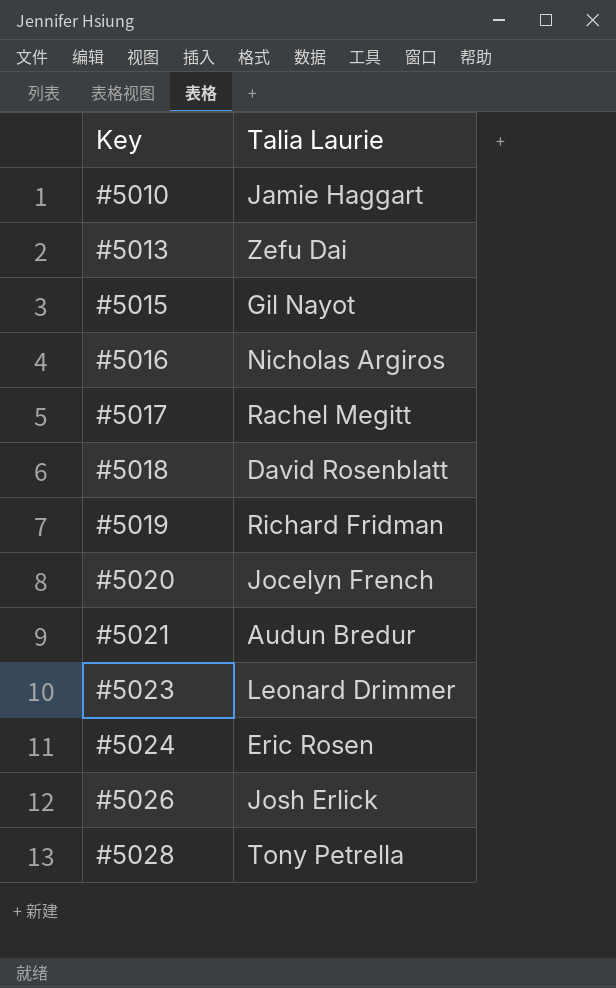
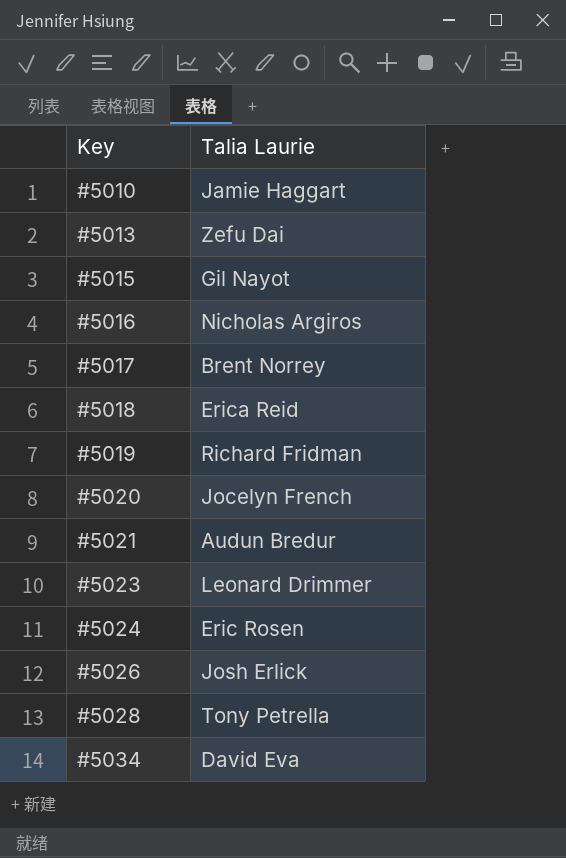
#5017 | Talia Laurie: Rachel Megitt -> Brent Norrey
#5018 | Talia Laurie: David Rosenblatt -> Erica Reid
row #5034: none -> David Eva

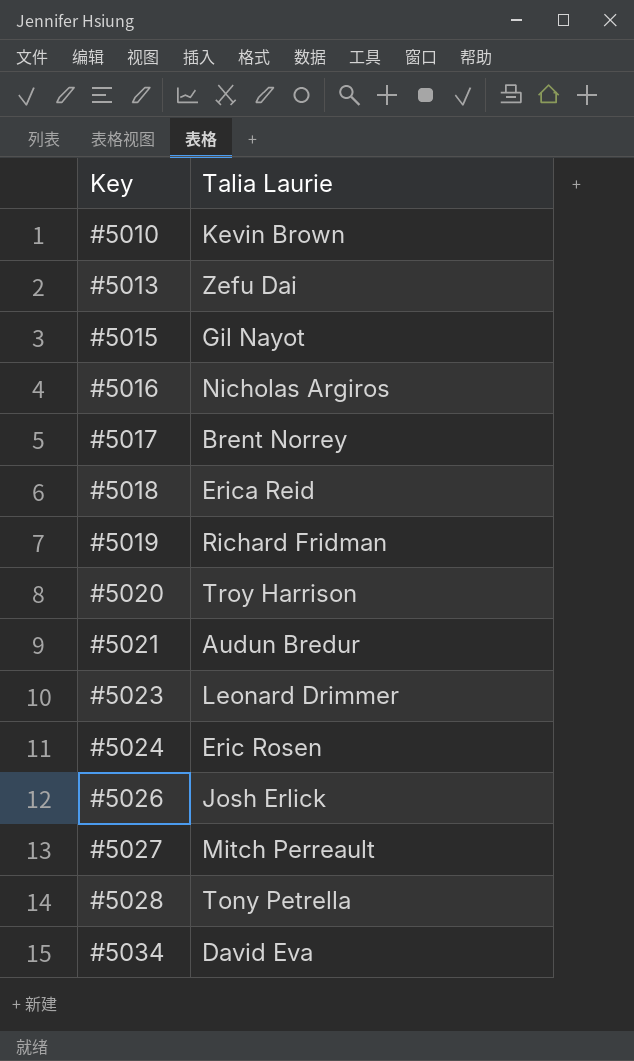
#5010 | Talia Laurie: Jamie Haggart -> Kevin Brown
#5020 | Talia Laurie: Jocelyn French -> Troy Harrison
row #5027: none -> Mitch Perreault

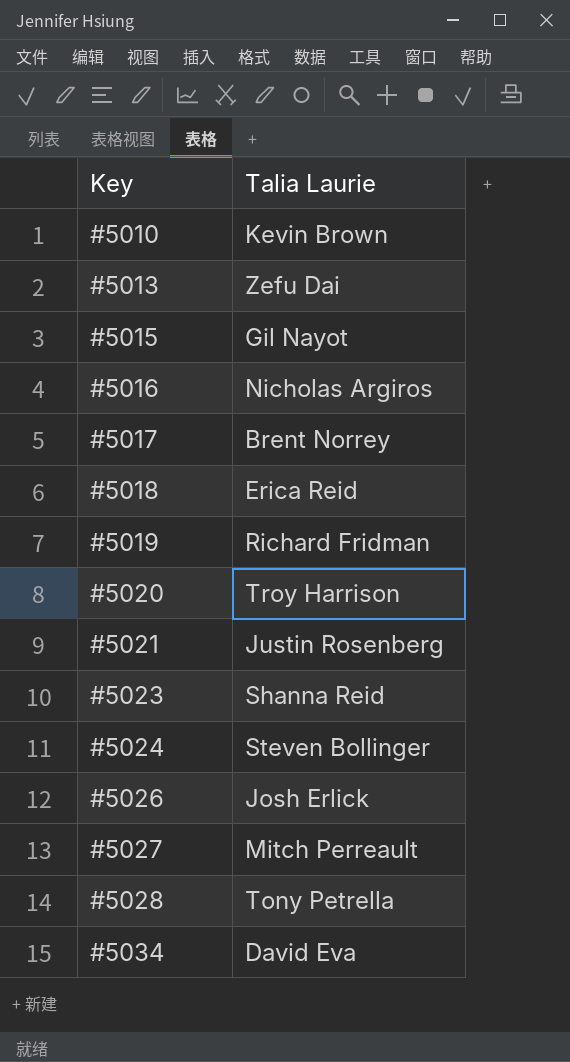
#5021 | Talia Laurie: Audun Bredur -> Justin Rosenberg
#5023 | Talia Laurie: Leonard Drimmer -> Shanna Reid
#5024 | Talia Laurie: Eric Rosen -> Steven Bollinger

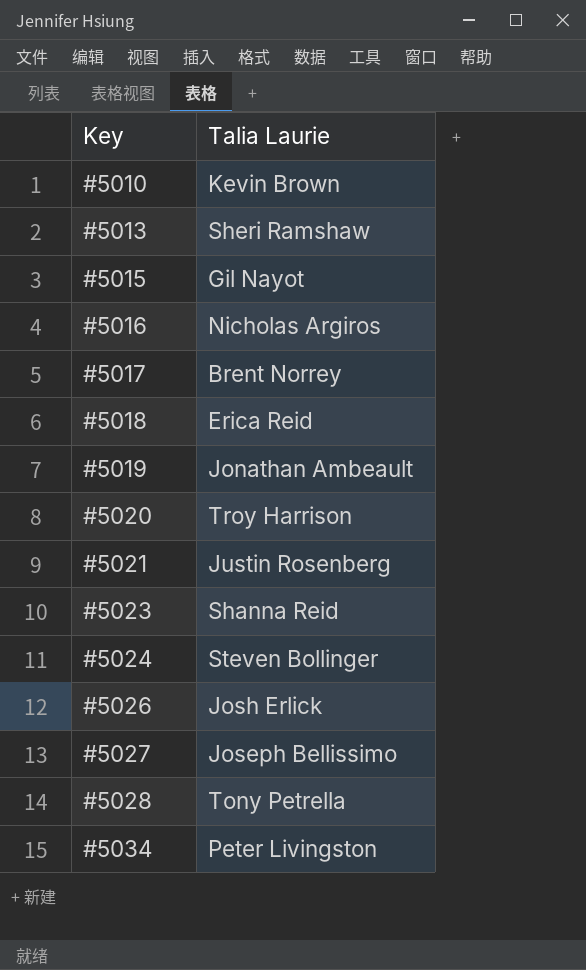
#5013 | Talia Laurie: Zefu Dai -> Sheri Ramshaw
#5019 | Talia Laurie: Richard Fridman -> Jonathan Ambeault
#5027 | Talia Laurie: Mitch Perreault -> Joseph Bellissimo
#5034 | Talia Laurie: David Eva -> Peter Livingston

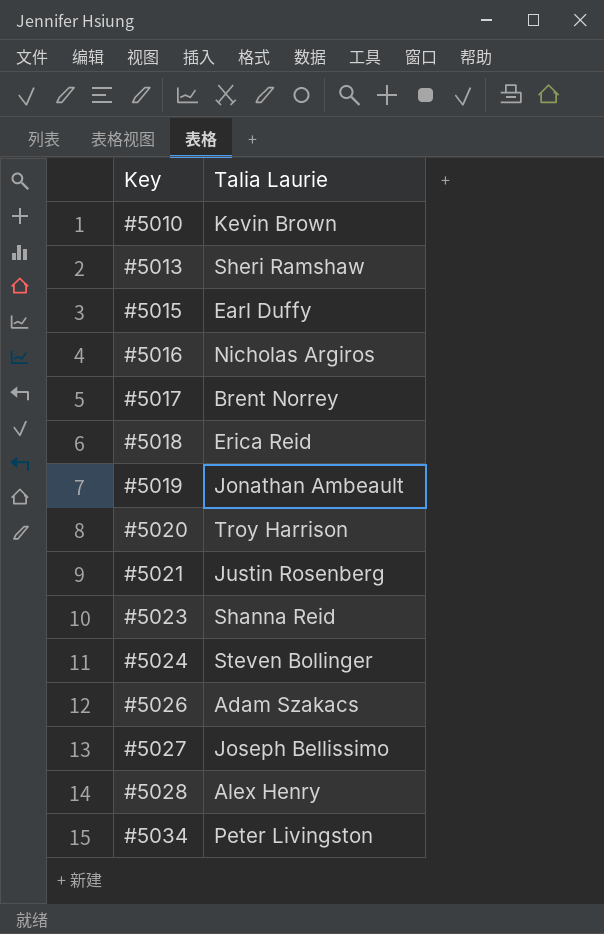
#5015 | Talia Laurie: Gil Nayot -> Earl Duffy
#5026 | Talia Laurie: Josh Erlick -> Adam Szakacs
#5028 | Talia Laurie: Tony Petrella -> Alex Henry

